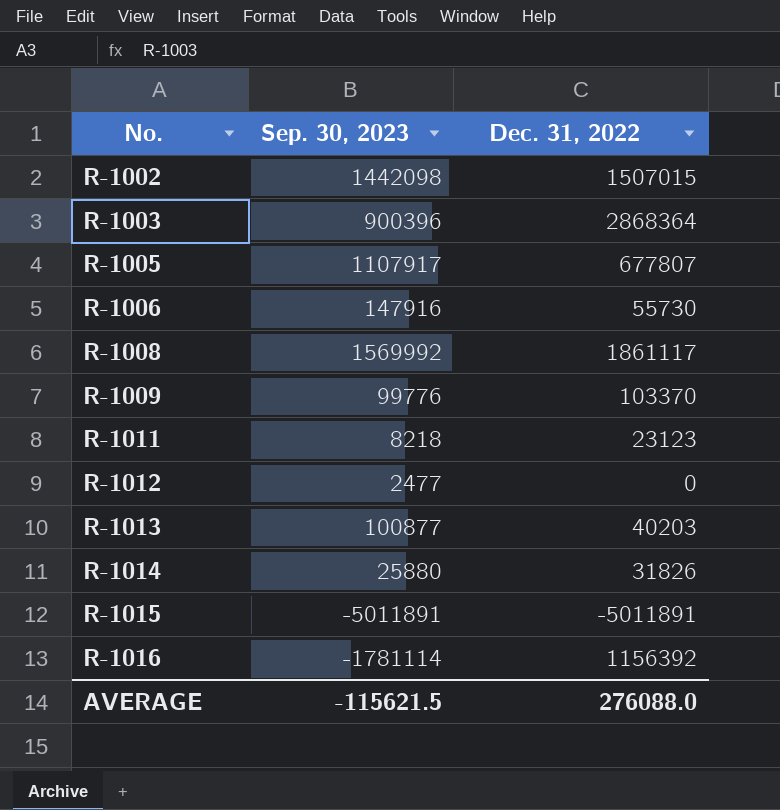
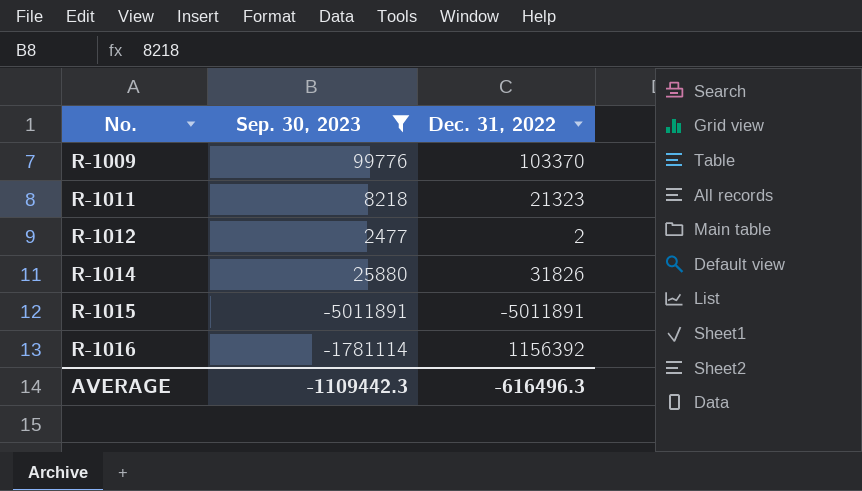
filter: none -> Sep. 30, 2023 <= 99776
R-1011 | Dec. 31, 2022: 23123 -> 21323
R-1012 | Dec. 31, 2022: 0 -> 2
AVERAGE | Sep. 30, 2023: -115621.5 -> -1109442.3
AVERAGE | Dec. 31, 2022: 276088.0 -> -616496.3

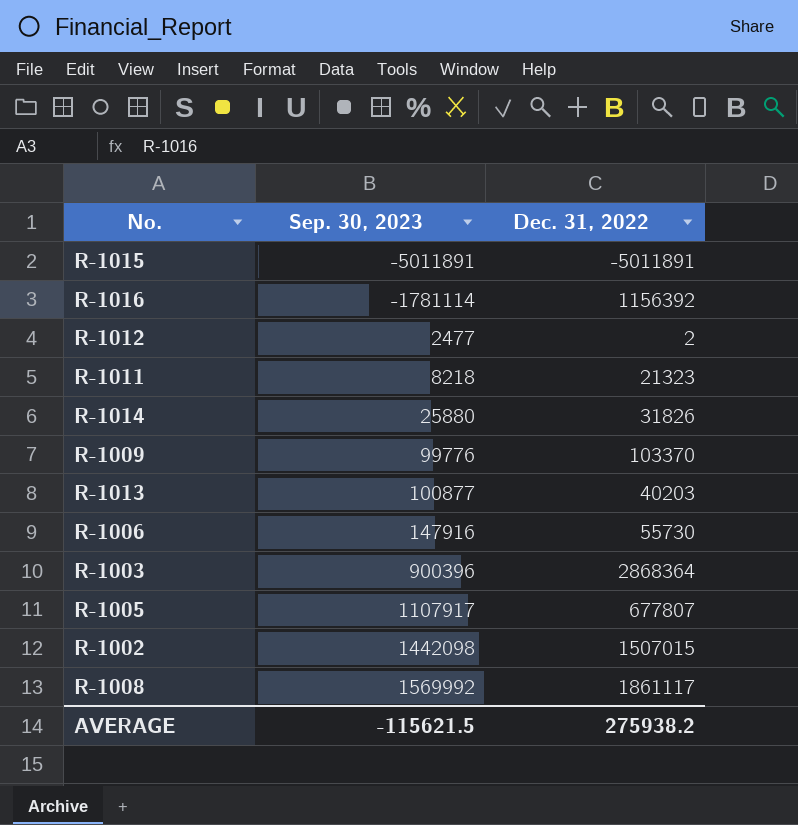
filter: Sep. 30, 2023 <= 99776 -> none
row order: No. ascending -> Sep. 30, 2023 ascending
AVERAGE | Sep. 30, 2023: -1109442.3 -> -115621.5
AVERAGE | Dec. 31, 2022: -616496.3 -> 275938.2

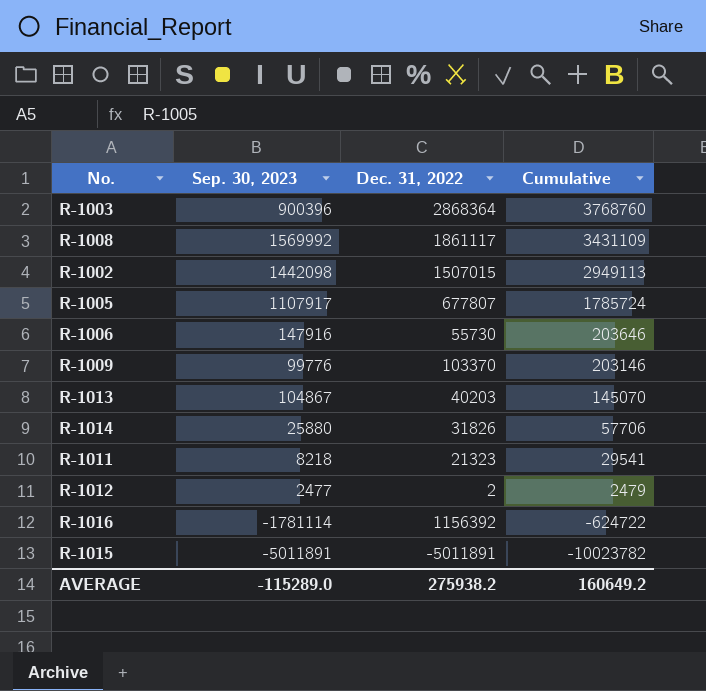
row order: Sep. 30, 2023 ascending -> Cumulative descending
column Cumulative | formula: none -> [Sep. 30, 2023] + [Dec. 31, 2022]
R-1013 | Sep. 30, 2023: 100877 -> 104867
AVERAGE | Sep. 30, 2023: -115621.5 -> -115289.0

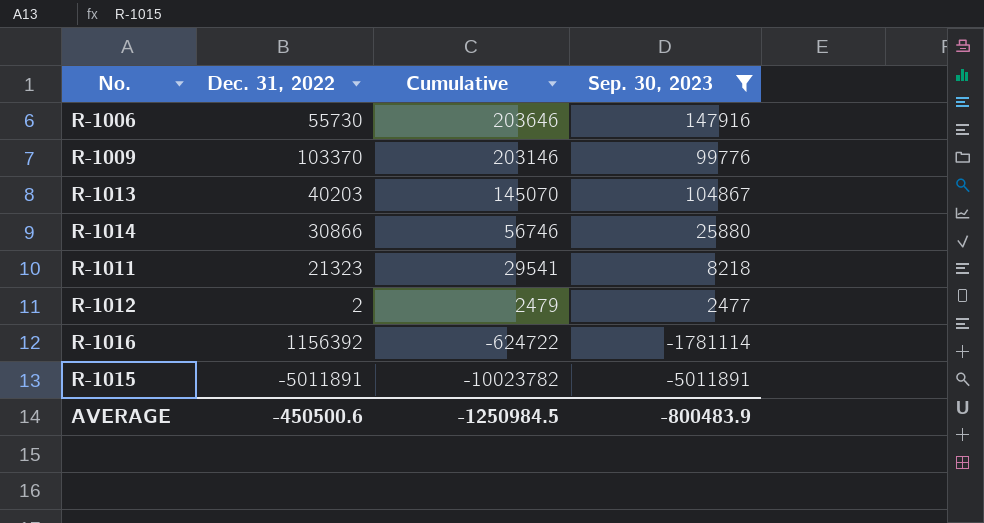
filter: none -> Sep. 30, 2023 <= 147916
column Sep. 30, 2023 | position: 2 -> 4
R-1014 | Dec. 31, 2022: 31826 -> 30866
R-1014 | Cumulative: 57706 -> 56746
AVERAGE | Dec. 31, 2022: 275938.2 -> -450500.6
AVERAGE | Cumulative: 160649.2 -> -1250984.5
AVERAGE | Sep. 30, 2023: -115289.0 -> -800483.9

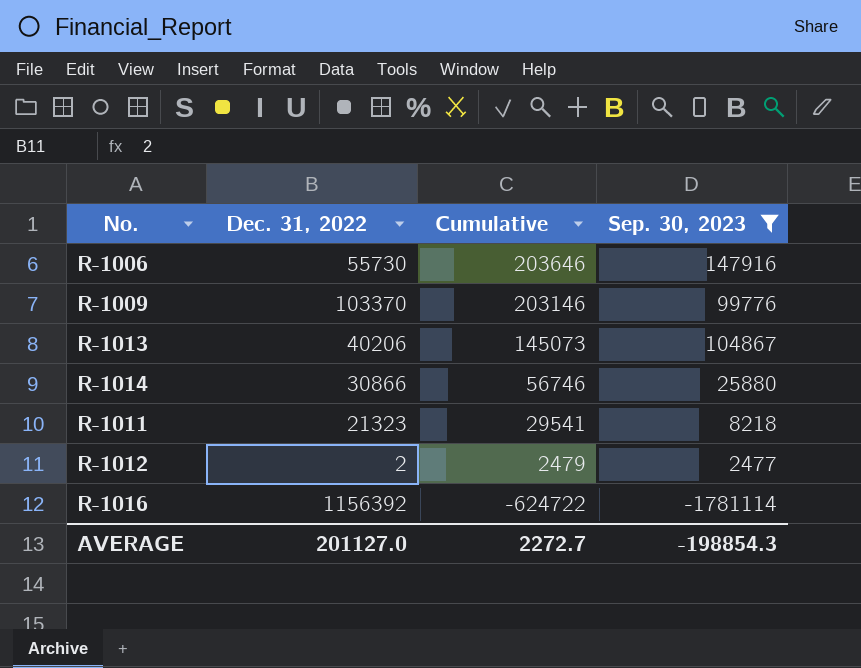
row R-1015: -5011891 | -10023782 | -5011891 -> none
R-1013 | Dec. 31, 2022: 40203 -> 40206
R-1013 | Cumulative: 145070 -> 145073
AVERAGE | Dec. 31, 2022: -450500.6 -> 201127.0
AVERAGE | Cumulative: -1250984.5 -> 2272.7
AVERAGE | Sep. 30, 2023: -800483.9 -> -198854.3

